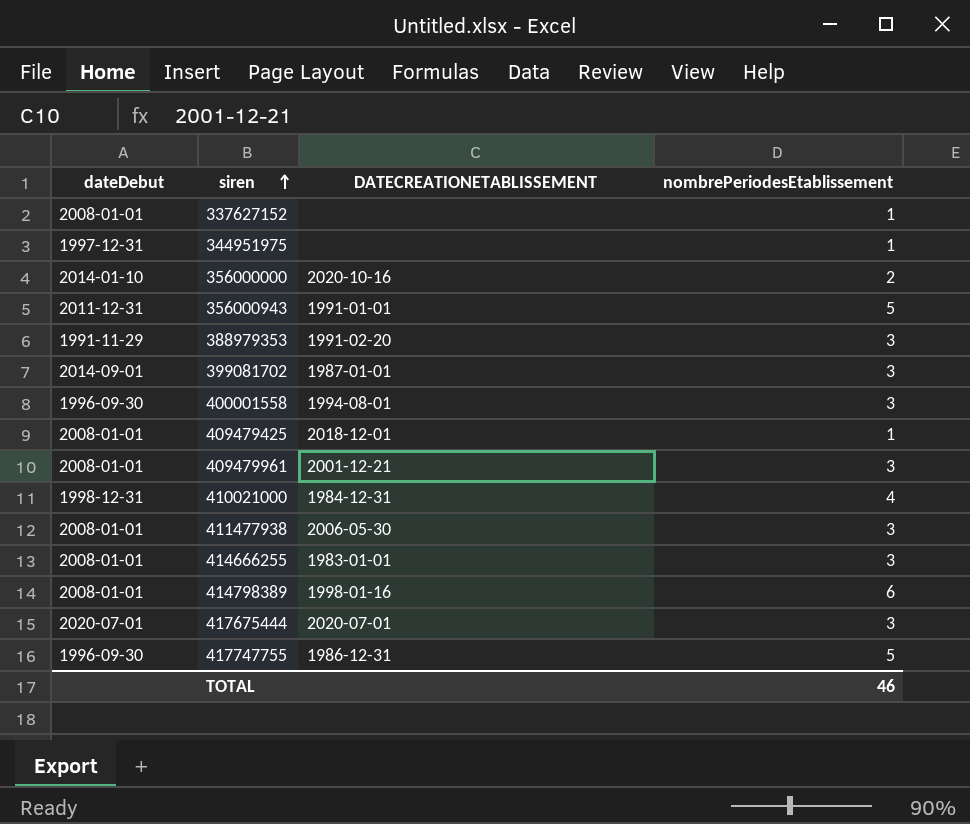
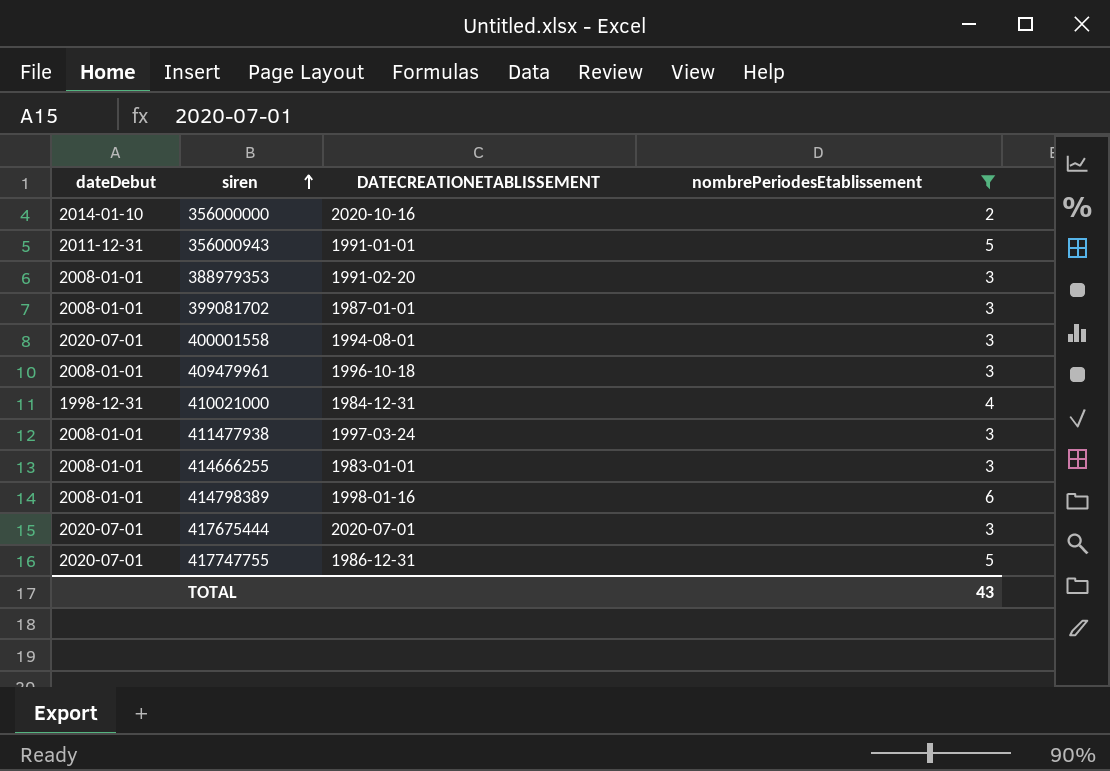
filter: none -> nombrePeriodesEtablissement != 1
388979353 | dateDebut: 1991-11-29 -> 2008-01-01
399081702 | dateDebut: 2014-09-01 -> 2008-01-01
400001558 | dateDebut: 1996-09-30 -> 2020-07-01
409479961 | DATECREATIONETABLISSEMENT: 2001-12-21 -> 1996-10-18
411477938 | DATECREATIONETABLISSEMENT: 2006-05-30 -> 1997-03-24
417747755 | dateDebut: 1996-09-30 -> 2020-07-01
TOTAL | nombrePeriodesEtablissement: 46 -> 43

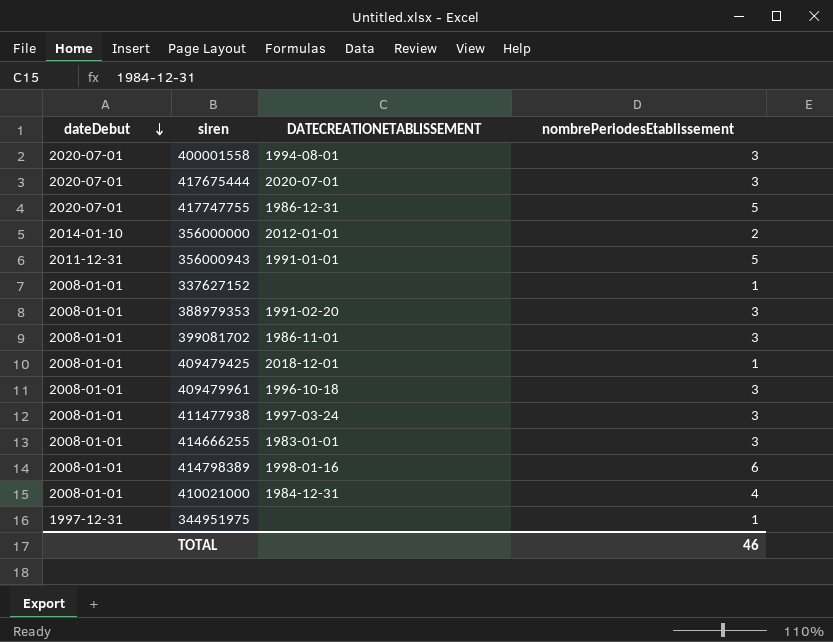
filter: nombrePeriodesEtablissement != 1 -> none
row order: siren ascending -> dateDebut descending
356000000 | DATECREATIONETABLISSEMENT: 2020-10-16 -> 2012-01-01
399081702 | DATECREATIONETABLISSEMENT: 1987-01-01 -> 1986-11-01
410021000 | dateDebut: 1998-12-31 -> 2008-01-01
TOTAL | nombrePeriodesEtablissement: 43 -> 46

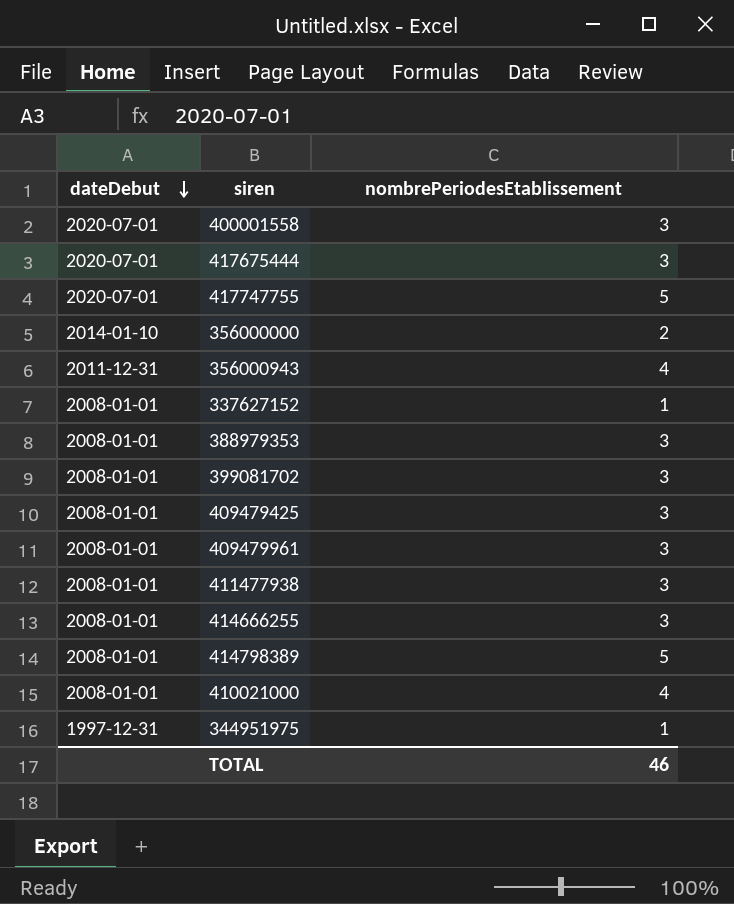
column DATECREATIONETABLISSEMENT | position: 3 -> none
356000943 | nombrePeriodesEtablissement: 5 -> 4
409479425 | nombrePeriodesEtablissement: 1 -> 3
414798389 | nombrePeriodesEtablissement: 6 -> 5

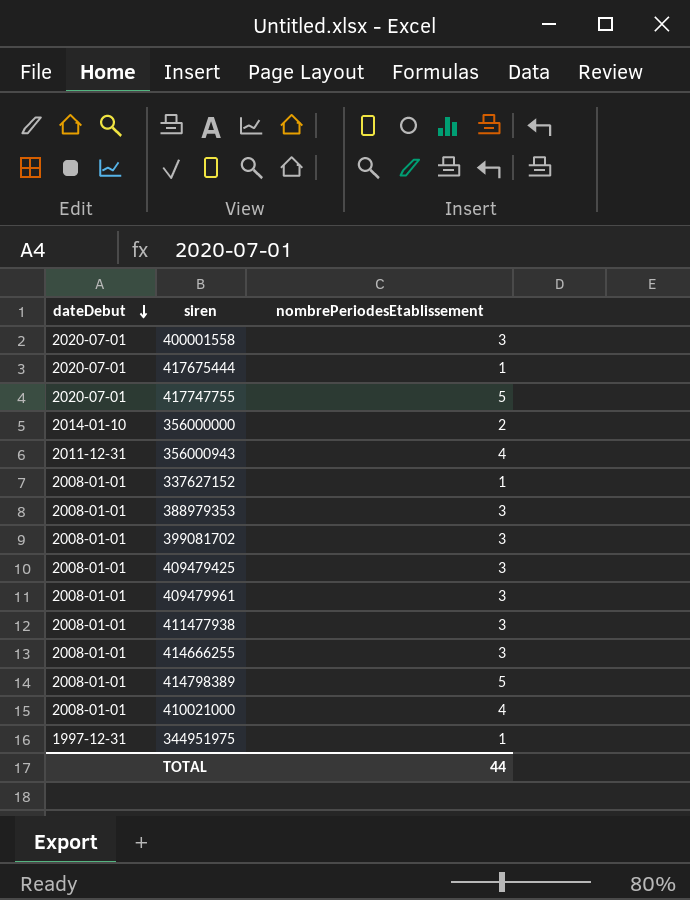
417675444 | nombrePeriodesEtablissement: 3 -> 1
TOTAL | nombrePeriodesEtablissement: 46 -> 44

